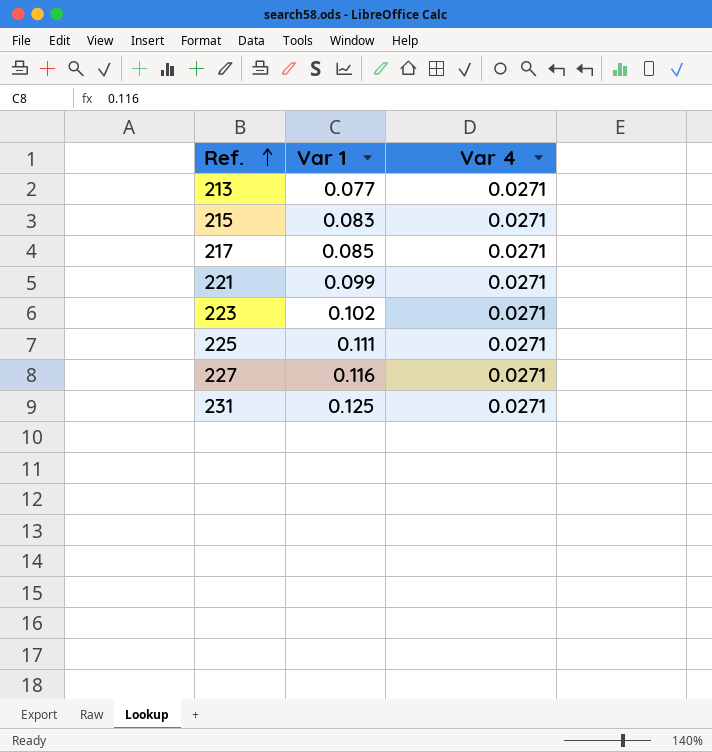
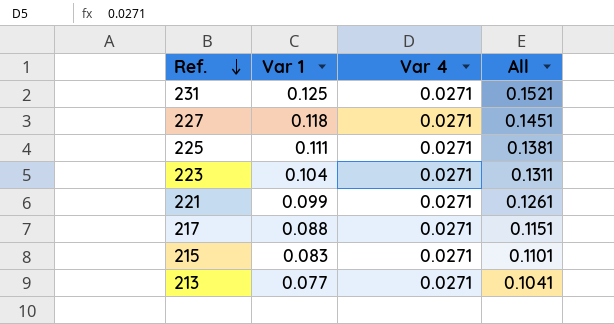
row order: Ref. ascending -> Ref. descending
column All | formula: none -> [Var 1] + [Var 4]
227 | Var 1: 0.116 -> 0.118
223 | Var 1: 0.102 -> 0.104
217 | Var 1: 0.085 -> 0.088

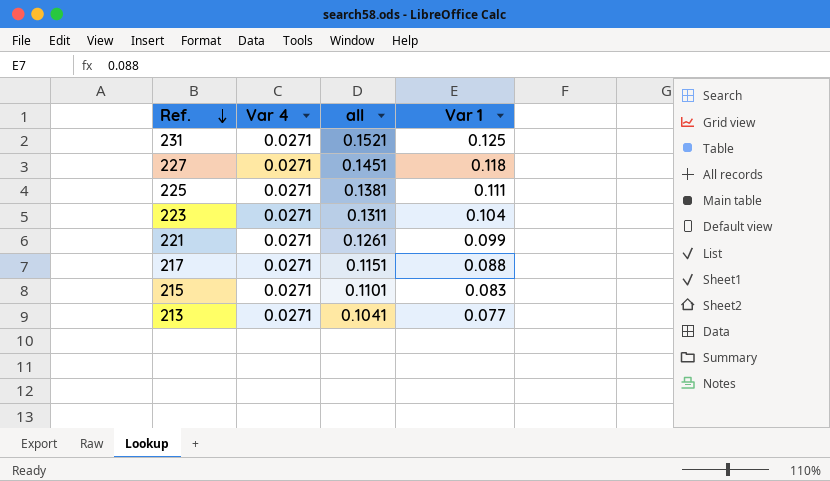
column name: All -> all
column Var 1 | position: 2 -> 4

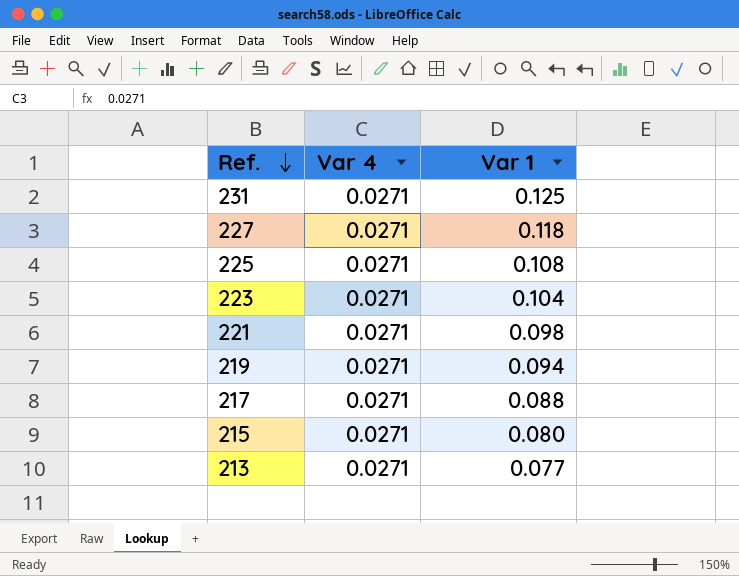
column all | formula: [Var 4] + [Var 1] -> none
225 | Var 1: 0.111 -> 0.108
221 | Var 1: 0.099 -> 0.098
row 219: none -> 0.0271 | 0.094
215 | Var 1: 0.083 -> 0.080

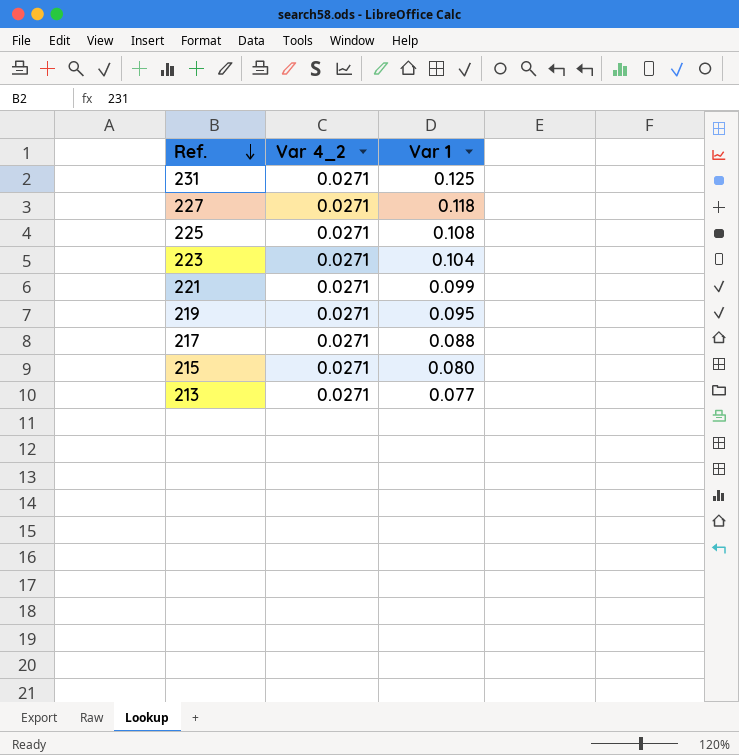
column name: Var 4 -> Var 4_2
221 | Var 1: 0.098 -> 0.099
219 | Var 1: 0.094 -> 0.095

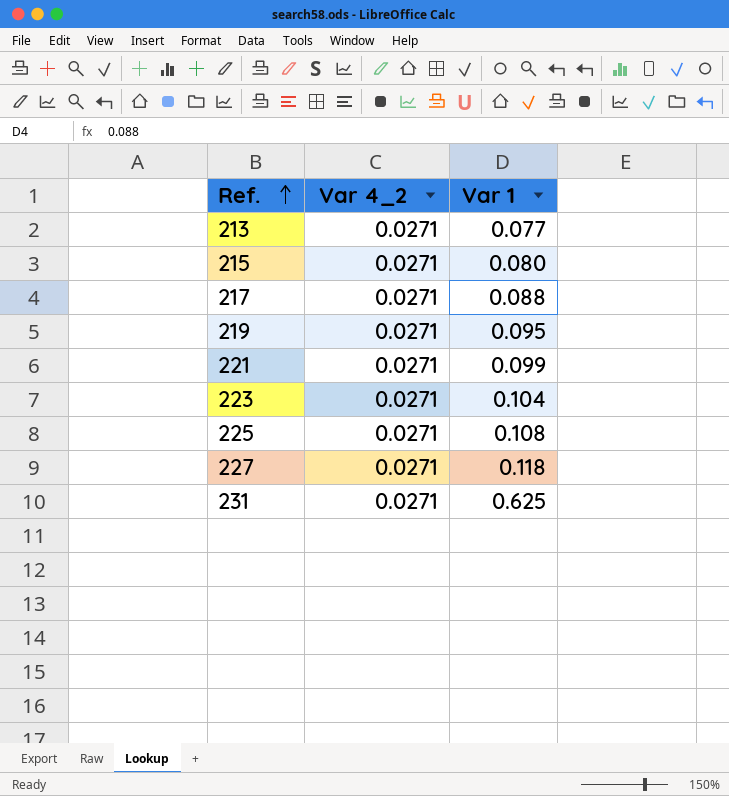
row order: Ref. descending -> Ref. ascending
231 | Var 1: 0.125 -> 0.625

